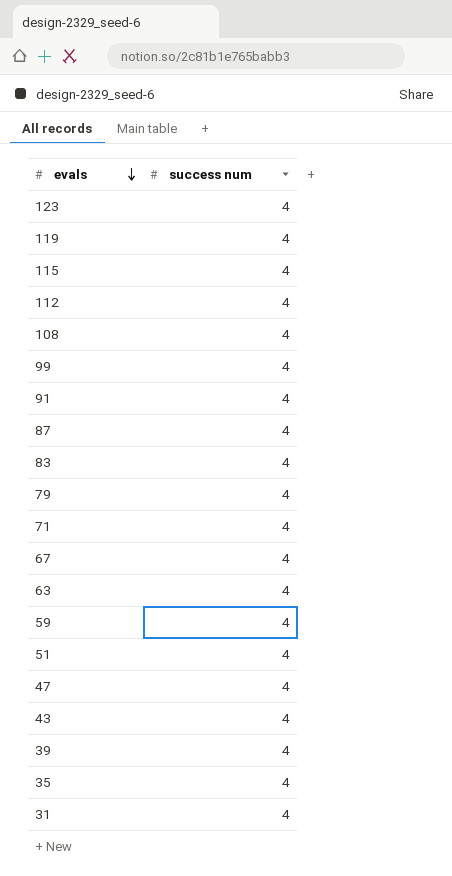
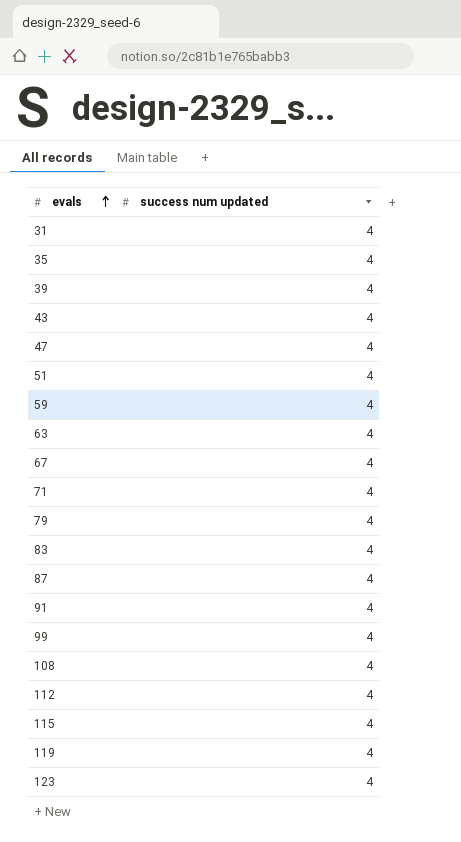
row order: evals descending -> evals ascending
column name: success num -> success num updated

